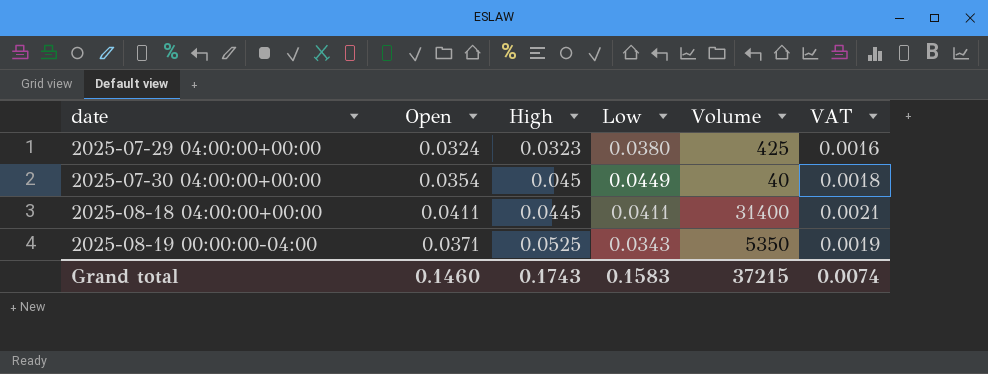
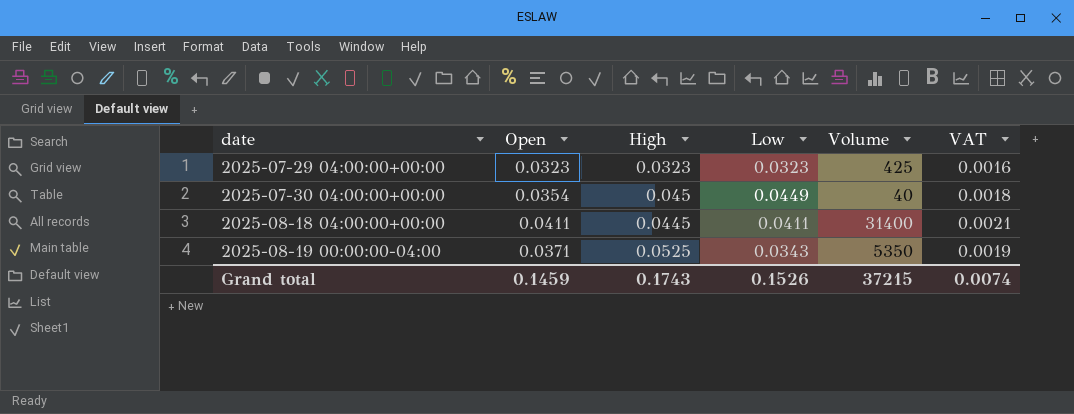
2025-07-29 04:00:00+00:00 | Open: 0.0324 -> 0.0323
2025-07-29 04:00:00+00:00 | Low: 0.0380 -> 0.0323
Grand total | Open: 0.1460 -> 0.1459
Grand total | Low: 0.1583 -> 0.1526

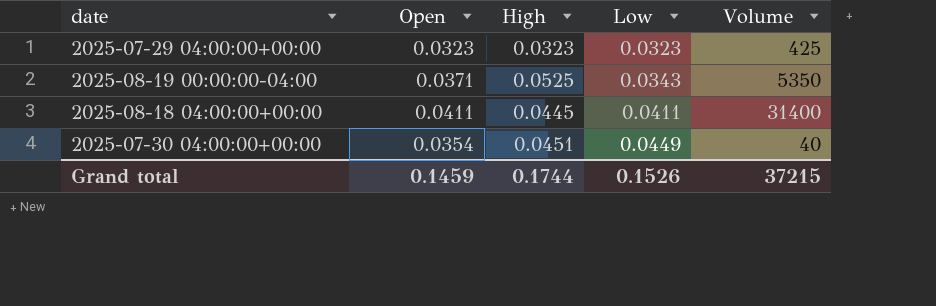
row order: date ascending -> Low ascending
column VAT | formula: [Open] * 0.05 -> none
2025-07-30 04:00:00+00:00 | High: 0.045 -> 0.0451
Grand total | High: 0.1743 -> 0.1744

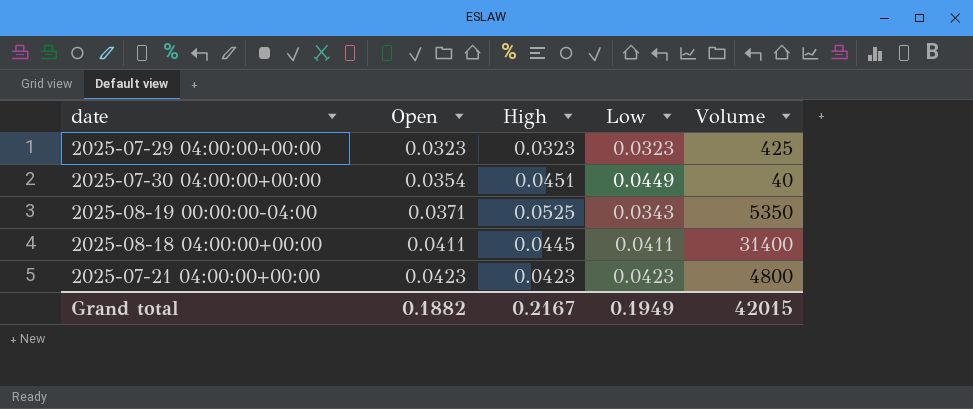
row order: Low ascending -> Open ascending
row 2025-07-21 04:00:00+00:00: none -> 0.0423 | 0.0423 | 0.0423 | 4800
Grand total | Open: 0.1459 -> 0.1882
Grand total | High: 0.1744 -> 0.2167
Grand total | Low: 0.1526 -> 0.1949
Grand total | Volume: 37215 -> 42015

